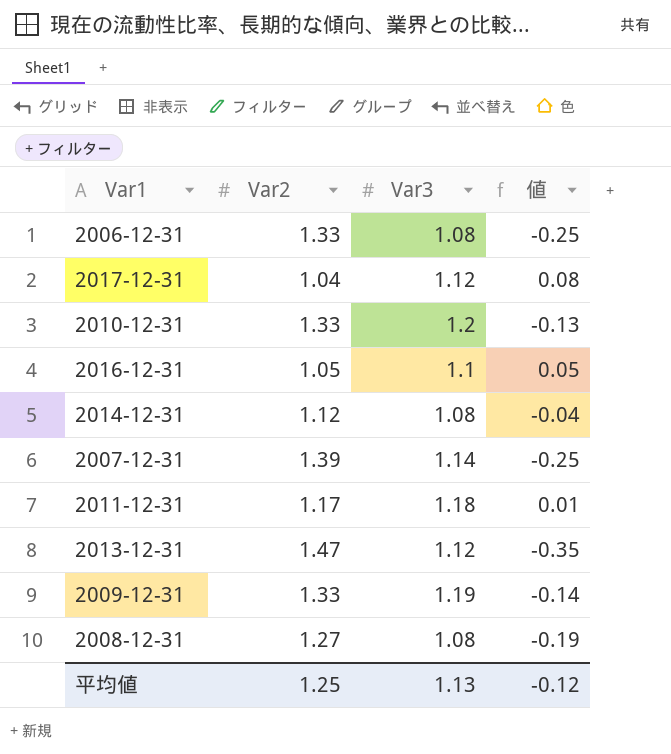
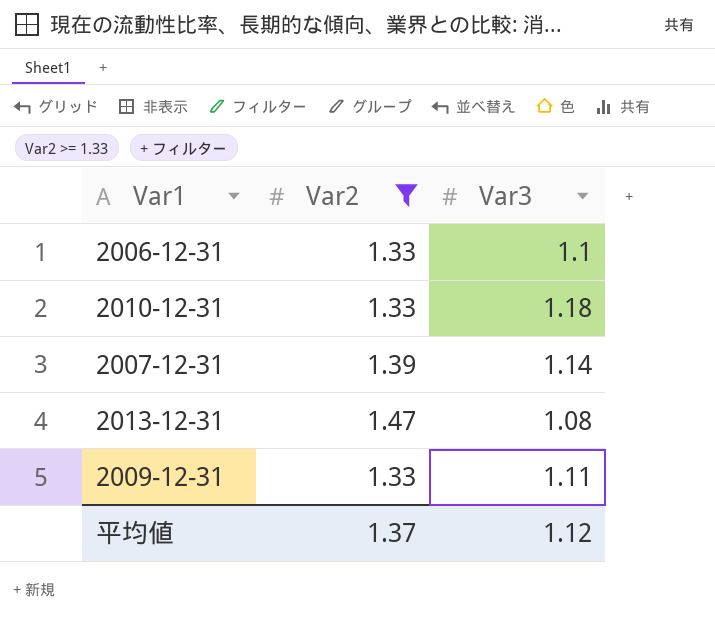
filter: none -> Var2 >= 1.33
column 値 | formula: [Var3] - [Var2] -> none
2006-12-31 | Var3: 1.08 -> 1.1
2010-12-31 | Var3: 1.2 -> 1.18
2013-12-31 | Var3: 1.12 -> 1.08
2009-12-31 | Var3: 1.19 -> 1.11
平均値 | Var2: 1.25 -> 1.37
平均値 | Var3: 1.13 -> 1.12

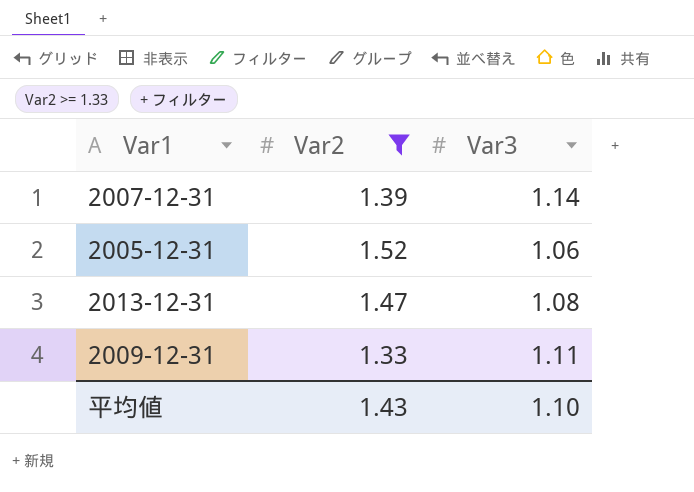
row 2006-12-31: 1.33 | 1.1 -> none
row 2010-12-31: 1.33 | 1.18 -> none
row 2005-12-31: none -> 1.52 | 1.06
平均値 | Var2: 1.37 -> 1.43
平均値 | Var3: 1.12 -> 1.10

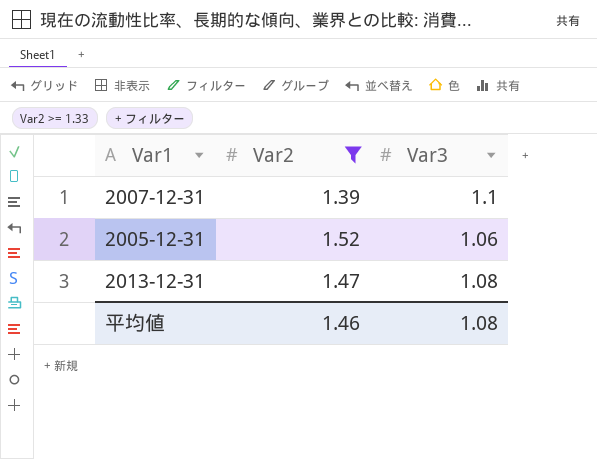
row 2009-12-31: 1.33 | 1.11 -> none
2007-12-31 | Var3: 1.14 -> 1.1
平均値 | Var2: 1.43 -> 1.46
平均値 | Var3: 1.10 -> 1.08

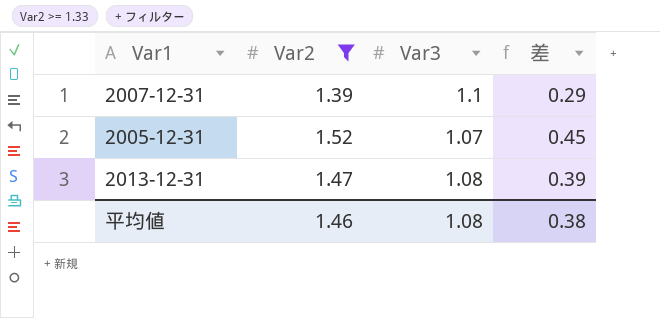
column 差 | formula: none -> [Var2] - [Var3]
2005-12-31 | Var3: 1.06 -> 1.07

